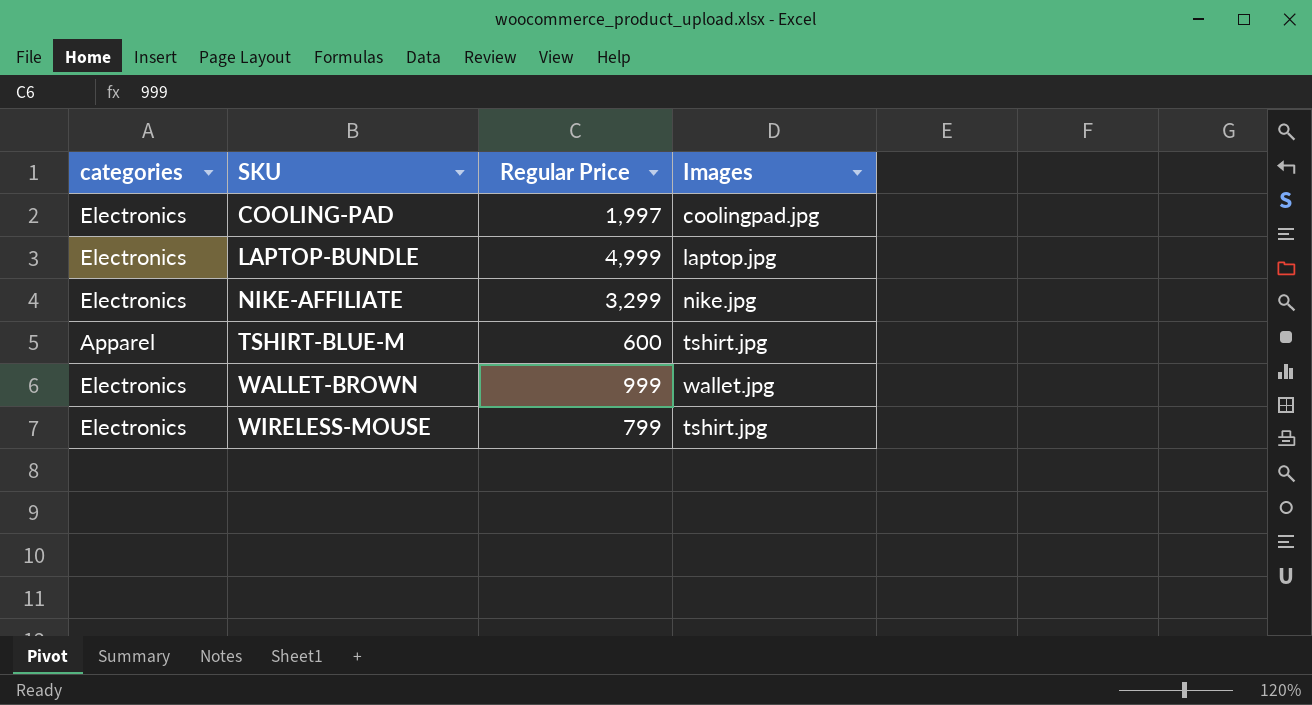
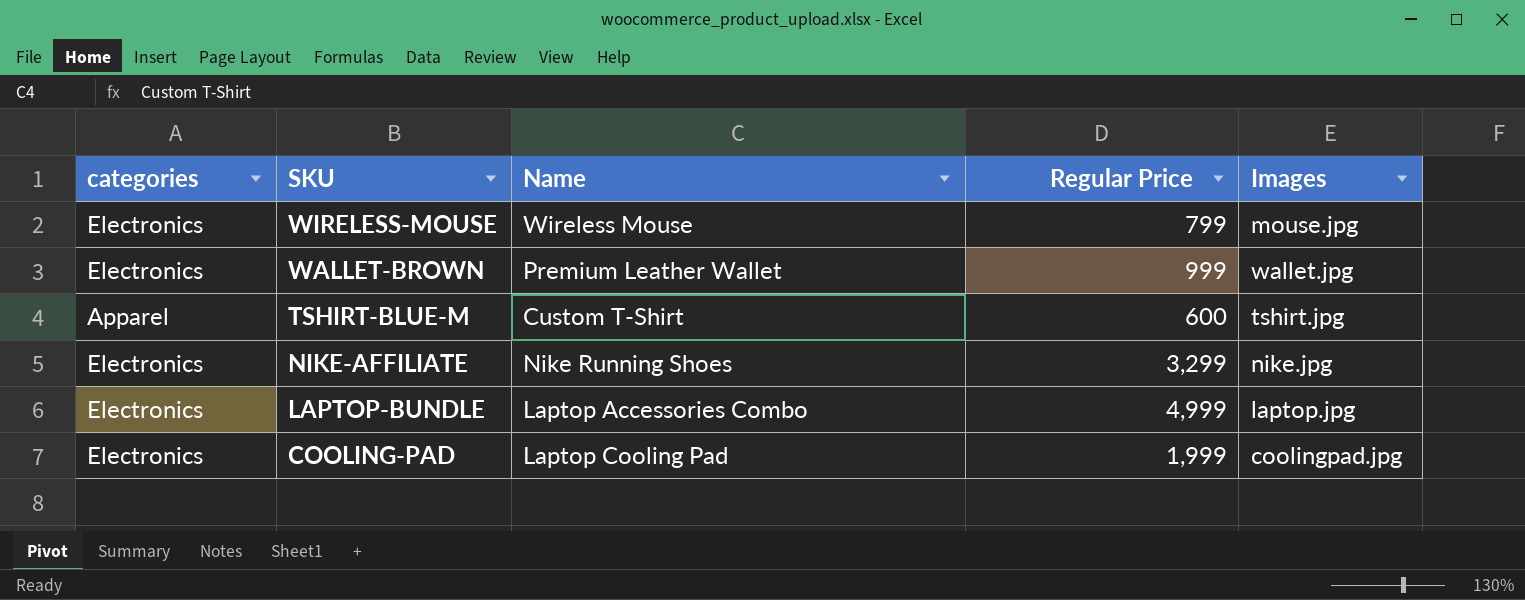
row order: SKU ascending -> SKU descending
column Name | position: none -> 3
WIRELESS-MOUSE | Images: tshirt.jpg -> mouse.jpg
COOLING-PAD | Regular Price: 1,997 -> 1,999

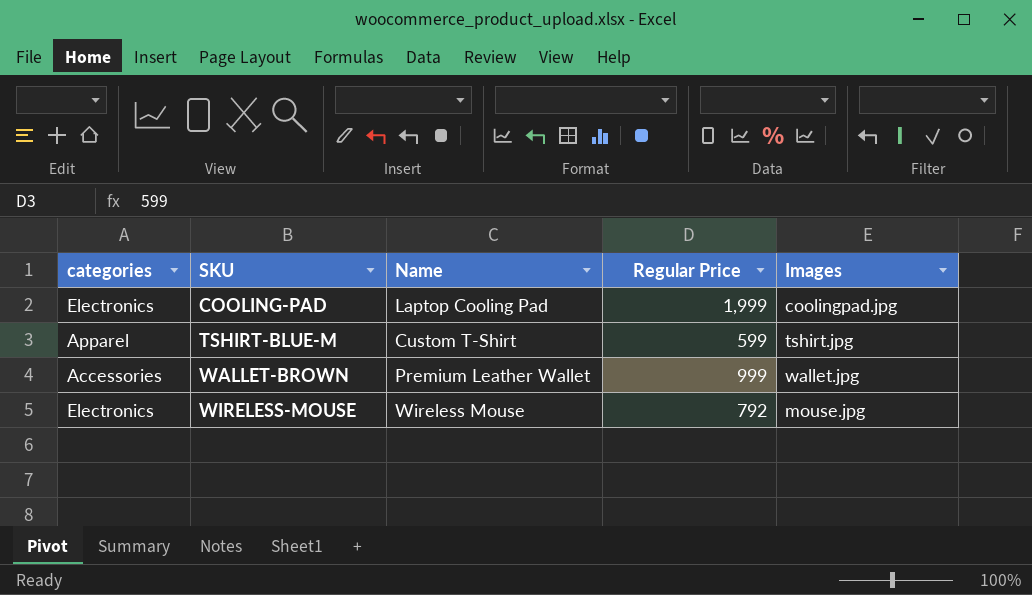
row order: SKU descending -> SKU ascending
row NIKE-AFFILIATE: Electronics | Nike Running Shoes | 3,299 | nike.jpg -> none
row LAPTOP-BUNDLE: Electronics | Laptop Accessories Combo | 4,999 | laptop.jpg -> none
TSHIRT-BLUE-M | Regular Price: 600 -> 599
WALLET-BROWN | categories: Electronics -> Accessories
WIRELESS-MOUSE | Regular Price: 799 -> 792

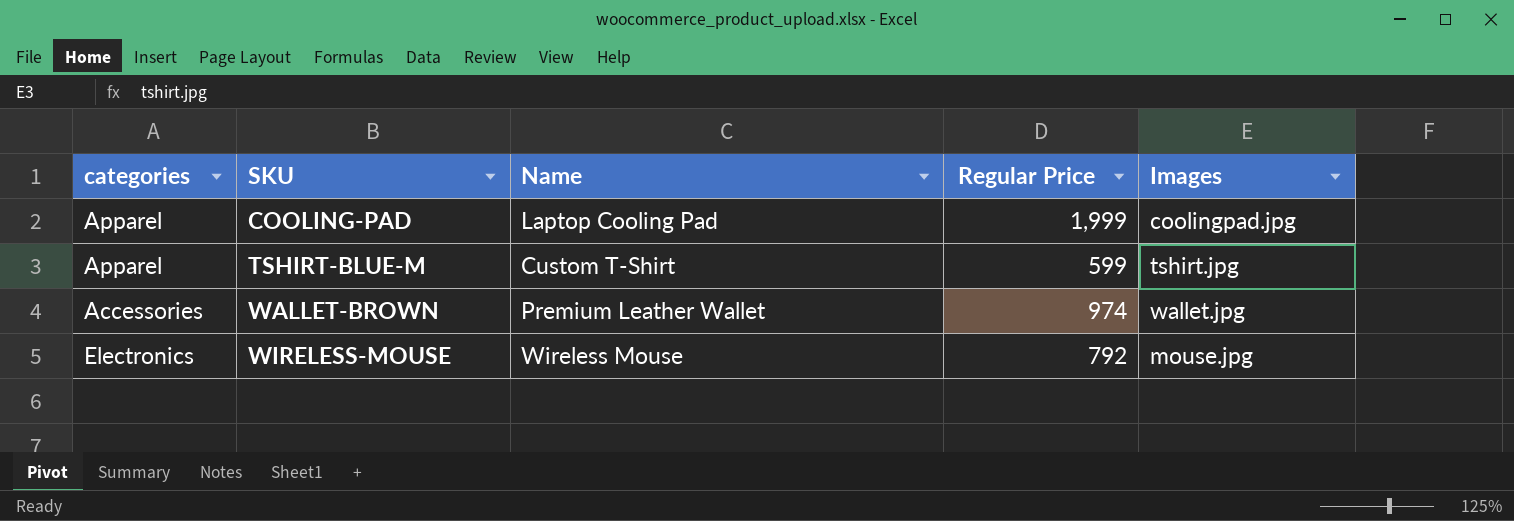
COOLING-PAD | categories: Electronics -> Apparel
WALLET-BROWN | Regular Price: 999 -> 974

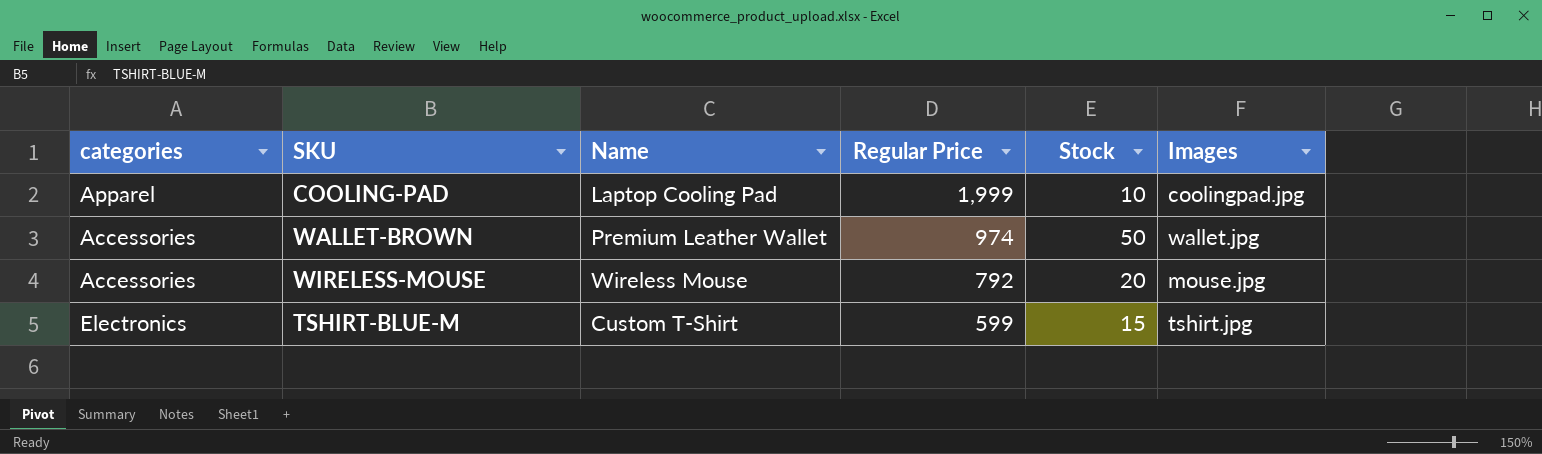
row order: SKU ascending -> Regular Price descending
column Stock | position: none -> 5
WIRELESS-MOUSE | categories: Electronics -> Accessories
TSHIRT-BLUE-M | categories: Apparel -> Electronics

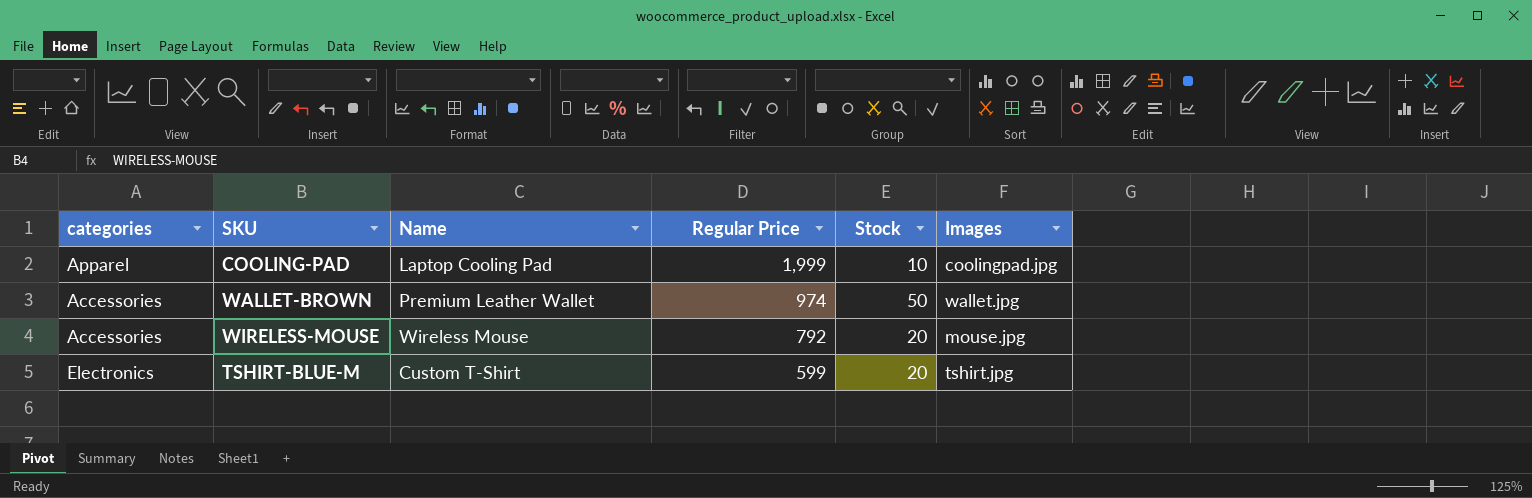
TSHIRT-BLUE-M | Stock: 15 -> 20

